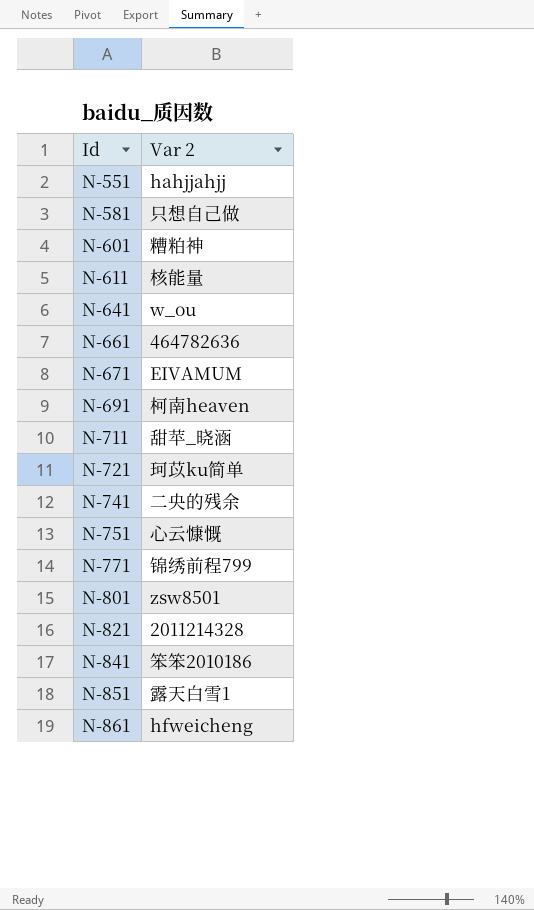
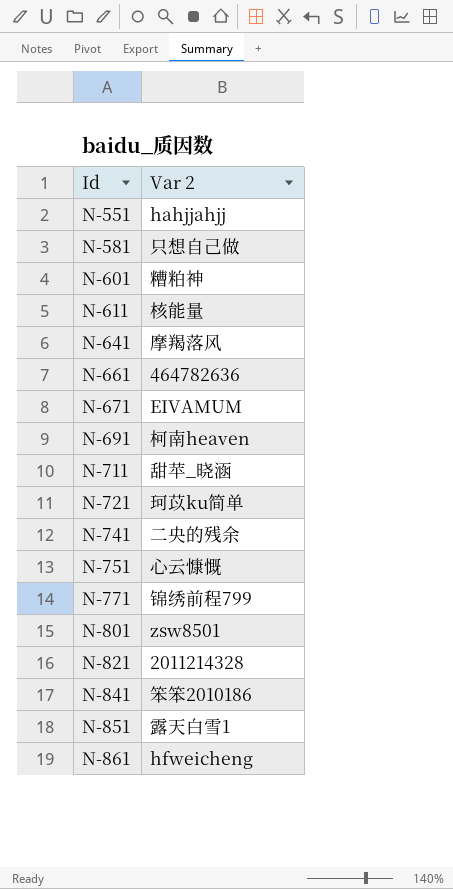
N-641 | Var 2: w_ou -> 摩羯落风

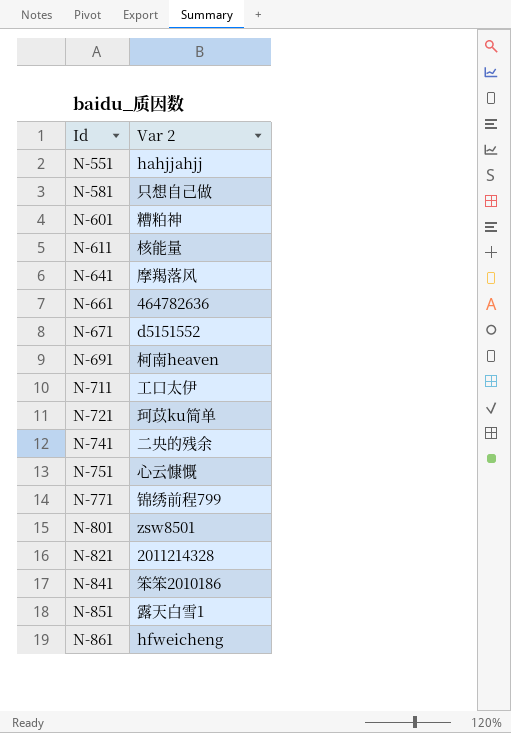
N-671 | Var 2: EIVAMUM -> d5151552
N-711 | Var 2: 甜苹_晓涵 -> 工口太伊

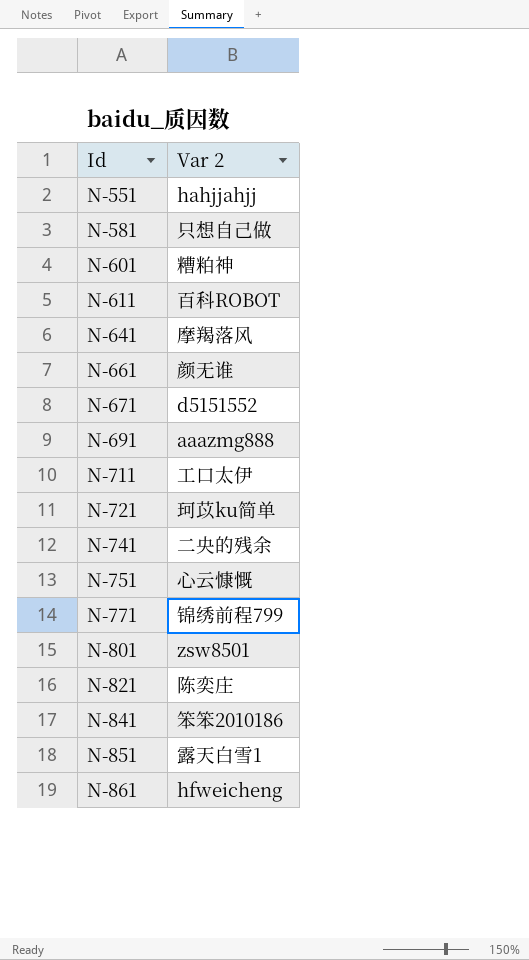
N-611 | Var 2: 核能量 -> 百科ROBOT
N-661 | Var 2: 464782636 -> 颜无谁
N-691 | Var 2: 柯南heaven -> aaazmg888
N-821 | Var 2: 2011214328 -> 陈奕庄

